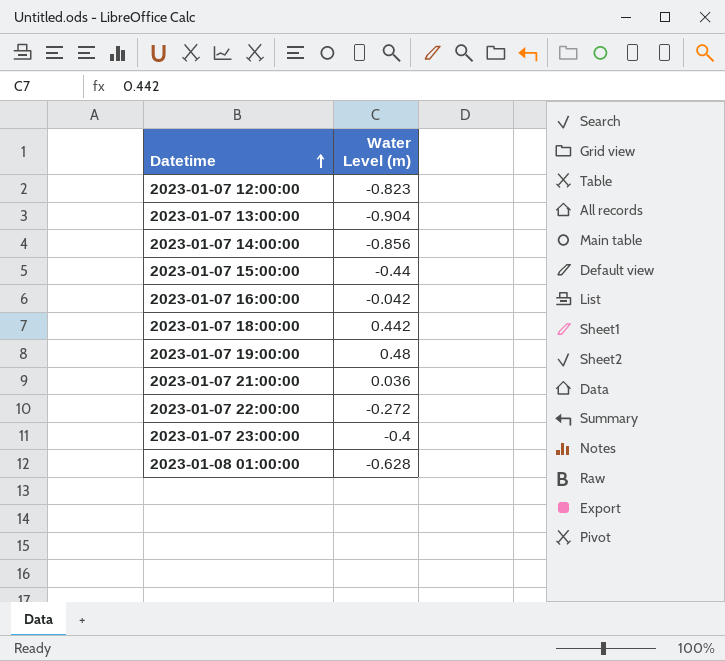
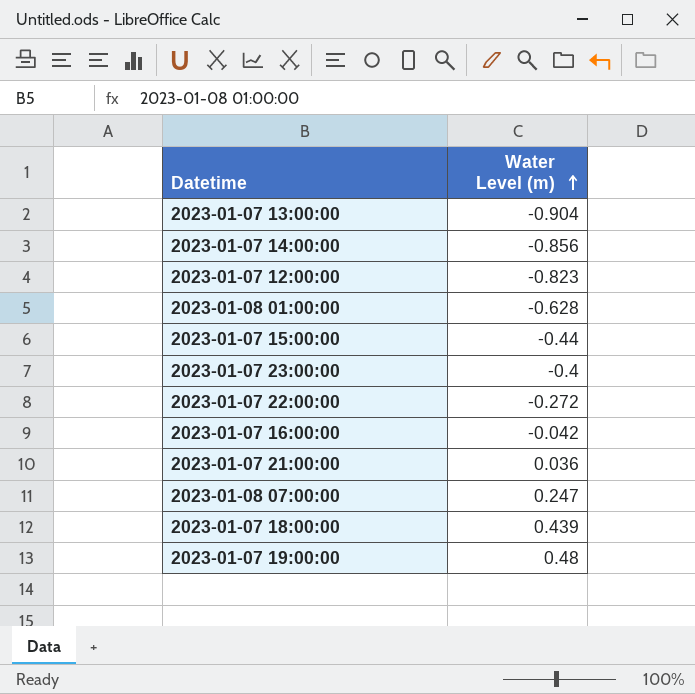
row order: Datetime ascending -> Water Level (m) ascending
row 2023-01-08 07:00:00: none -> 0.247
2023-01-07 18:00:00 | Water Level (m): 0.442 -> 0.439

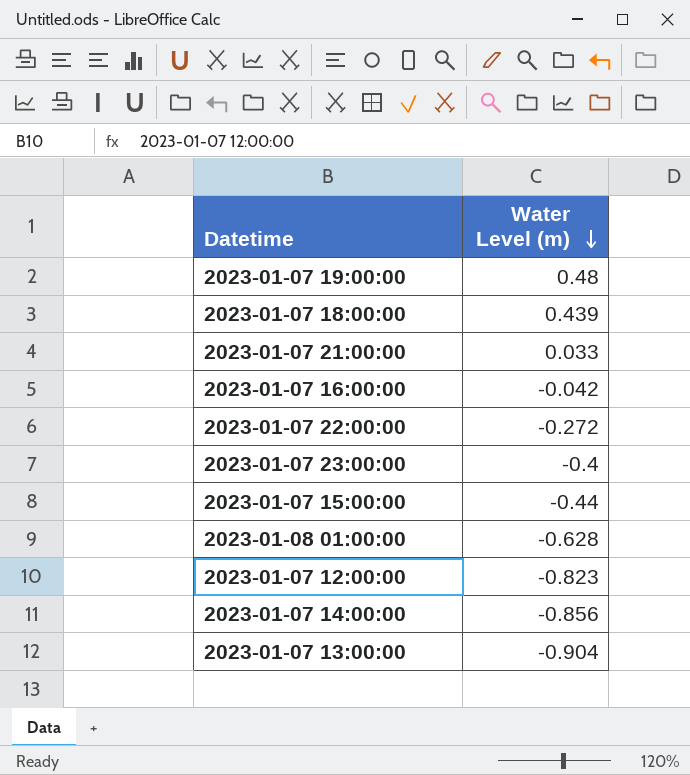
row order: Water Level (m) ascending -> Water Level (m) descending
row 2023-01-08 07:00:00: 0.247 -> none
2023-01-07 21:00:00 | Water Level (m): 0.036 -> 0.033

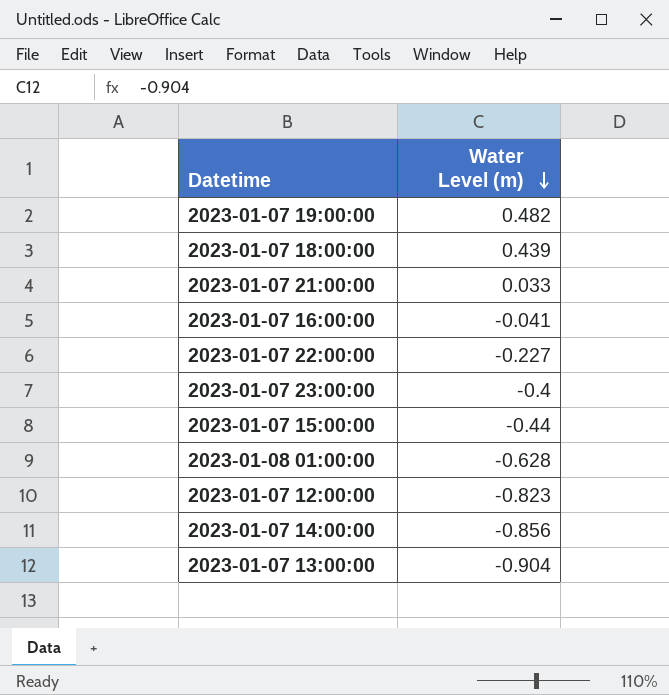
2023-01-07 19:00:00 | Water Level (m): 0.48 -> 0.482
2023-01-07 16:00:00 | Water Level (m): -0.042 -> -0.041
2023-01-07 22:00:00 | Water Level (m): -0.272 -> -0.227

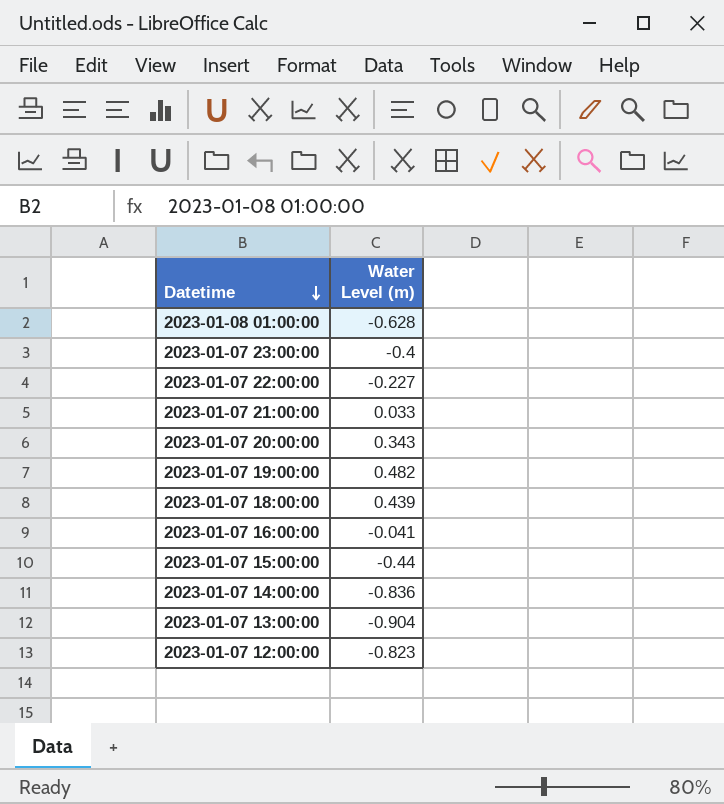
row order: Water Level (m) descending -> Datetime descending
row 2023-01-07 20:00:00: none -> 0.343
2023-01-07 14:00:00 | Water Level (m): -0.856 -> -0.836

